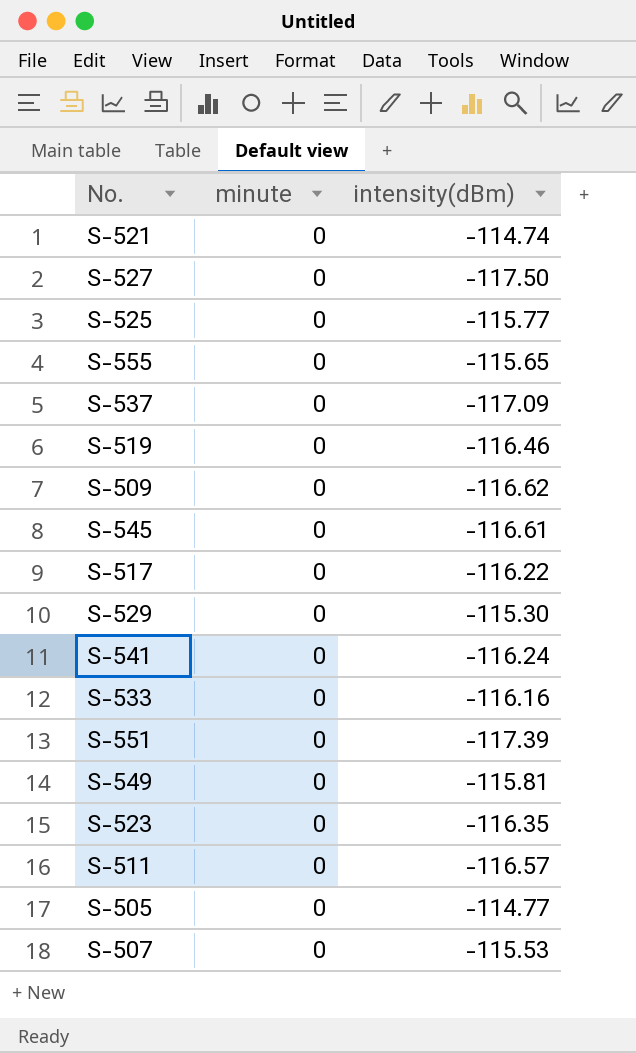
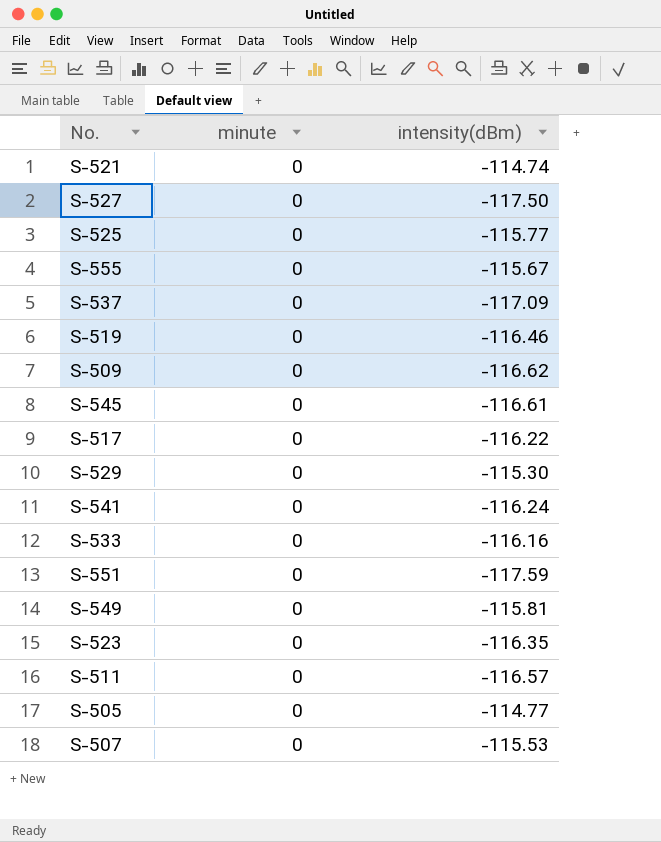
S-555 | intensity(dBm): -115.65 -> -115.67
S-551 | intensity(dBm): -117.39 -> -117.59

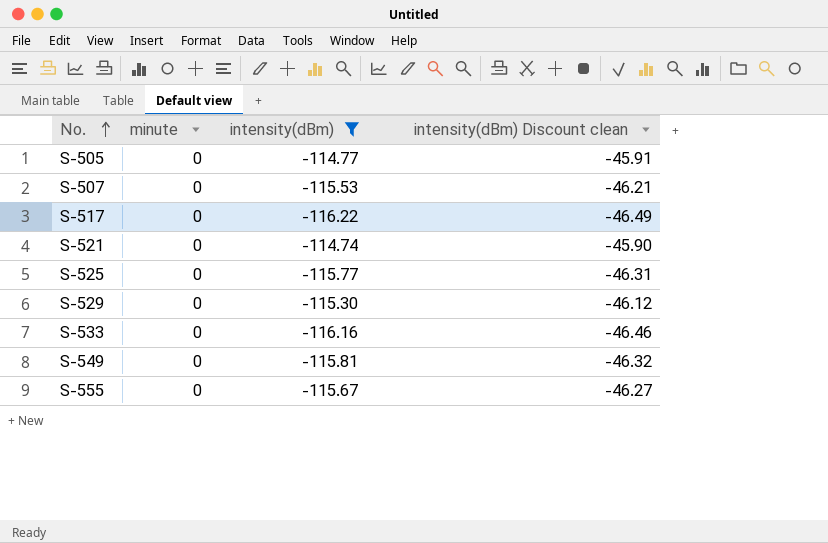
filter: none -> intensity(dBm) >= -116.22
row order: none -> No. ascending
column intensity(dBm) Discount clean | formula: none -> [intensity(dBm)] * 0.4

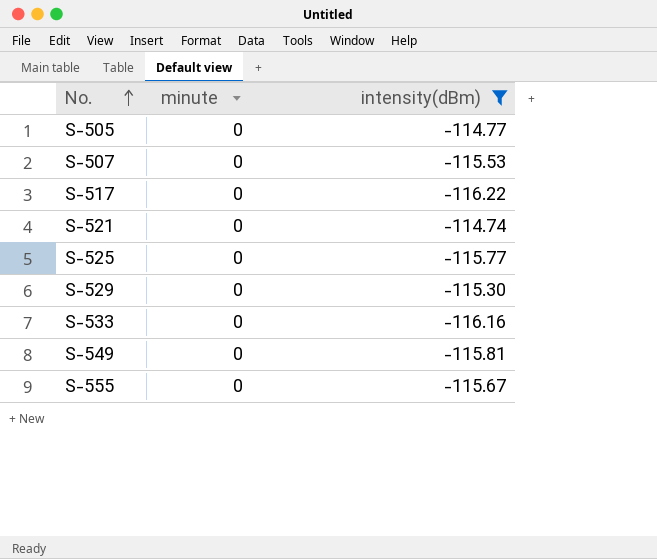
column intensity(dBm) Discount clean | formula: [intensity(dBm)] * 0.4 -> none

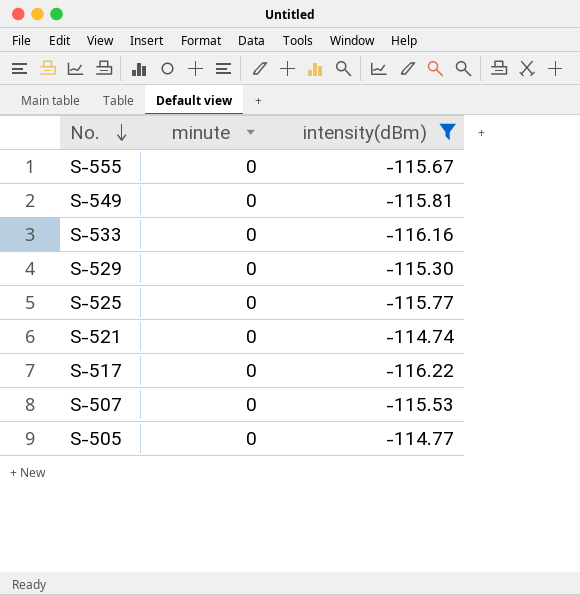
row order: No. ascending -> No. descending

